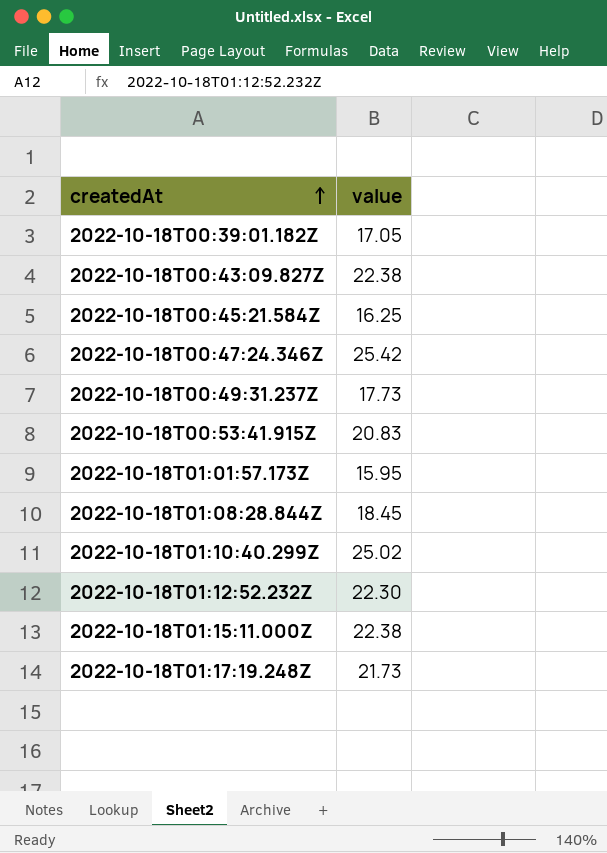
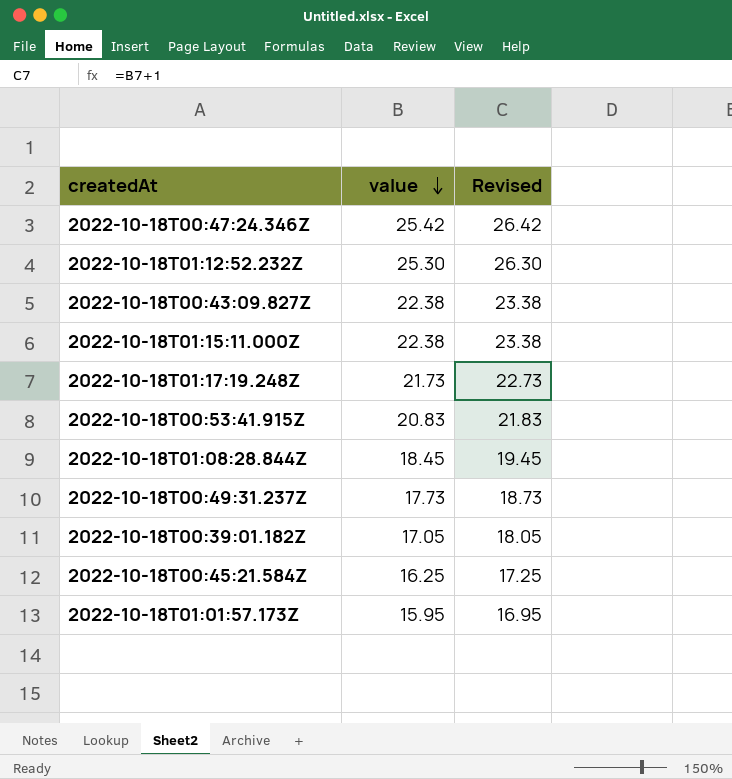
row order: createdAt ascending -> value descending
column Revised | formula: none -> [value] + 1
row 2022-10-18T01:10:40.299Z: 25.02 -> none
2022-10-18T01:12:52.232Z | value: 22.30 -> 25.30

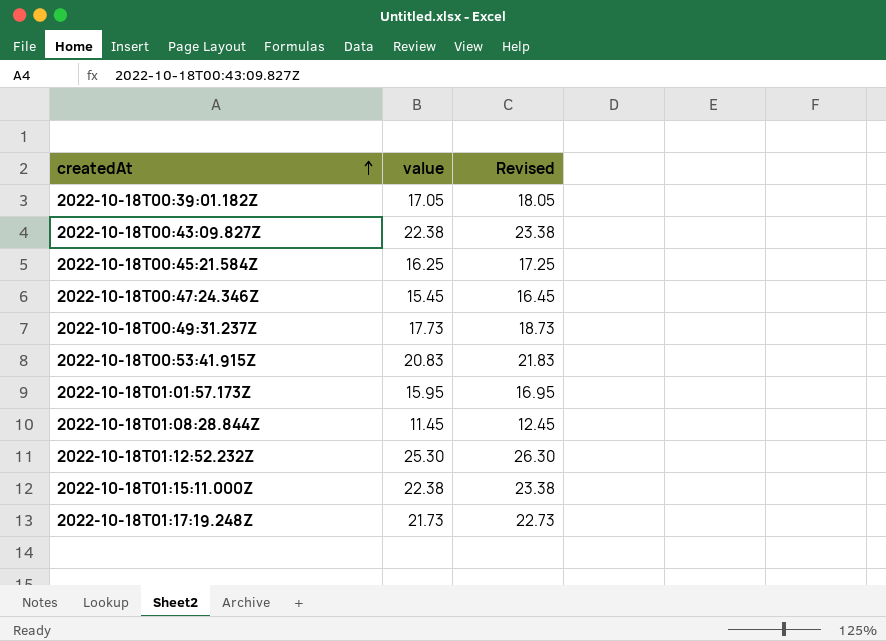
row order: value descending -> createdAt ascending
2022-10-18T00:47:24.346Z | value: 25.42 -> 15.45
2022-10-18T00:47:24.346Z | Revised: 26.42 -> 16.45
2022-10-18T01:08:28.844Z | value: 18.45 -> 11.45
2022-10-18T01:08:28.844Z | Revised: 19.45 -> 12.45

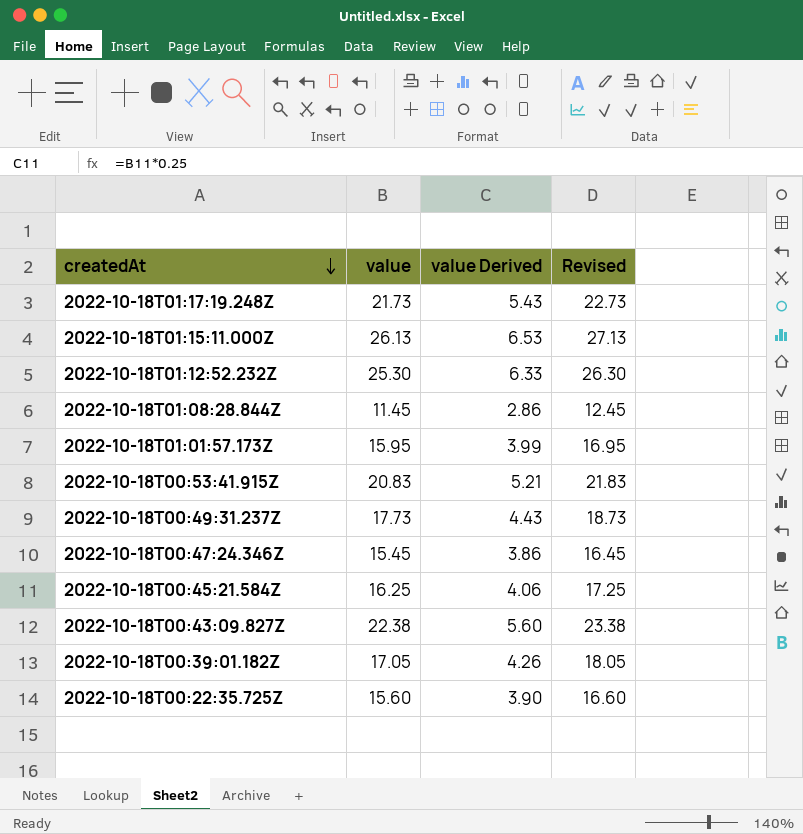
row order: createdAt ascending -> createdAt descending
column value Derived | formula: none -> [value] * 0.25
2022-10-18T01:15:11.000Z | value: 22.38 -> 26.13
2022-10-18T01:15:11.000Z | Revised: 23.38 -> 27.13
row 2022-10-18T00:22:35.725Z: none -> 15.60 | 3.90 | 16.60

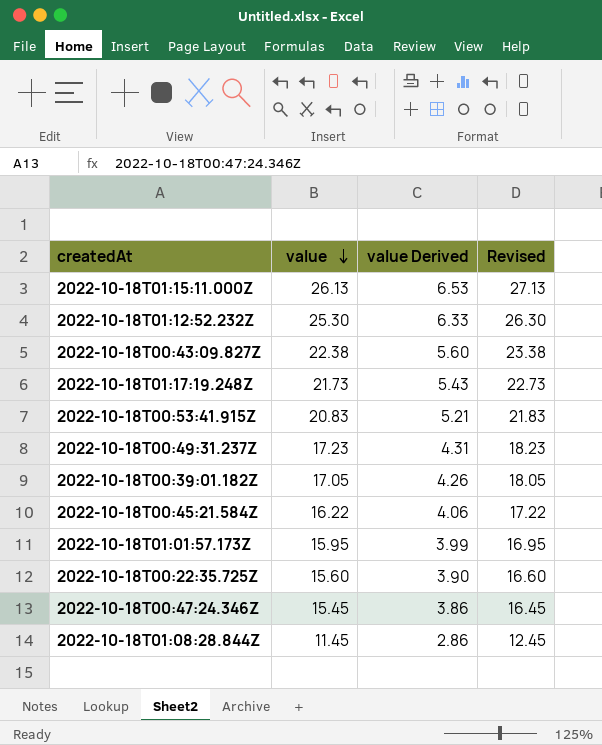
row order: createdAt descending -> value descending
2022-10-18T00:49:31.237Z | value: 17.73 -> 17.23
2022-10-18T00:49:31.237Z | value Derived: 4.43 -> 4.31
2022-10-18T00:49:31.237Z | Revised: 18.73 -> 18.23
2022-10-18T00:45:21.584Z | value: 16.25 -> 16.22
2022-10-18T00:45:21.584Z | Revised: 17.25 -> 17.22

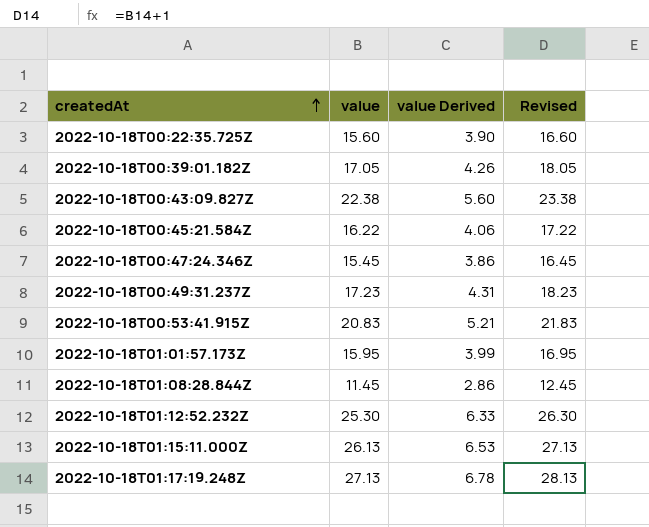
row order: value descending -> createdAt ascending
2022-10-18T01:17:19.248Z | value: 21.73 -> 27.13
2022-10-18T01:17:19.248Z | value Derived: 5.43 -> 6.78
2022-10-18T01:17:19.248Z | Revised: 22.73 -> 28.13

